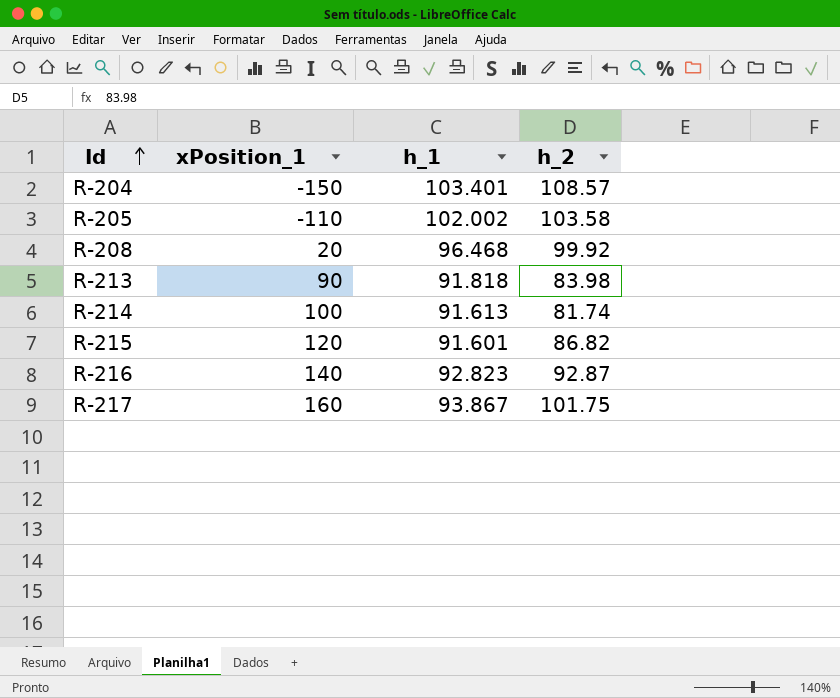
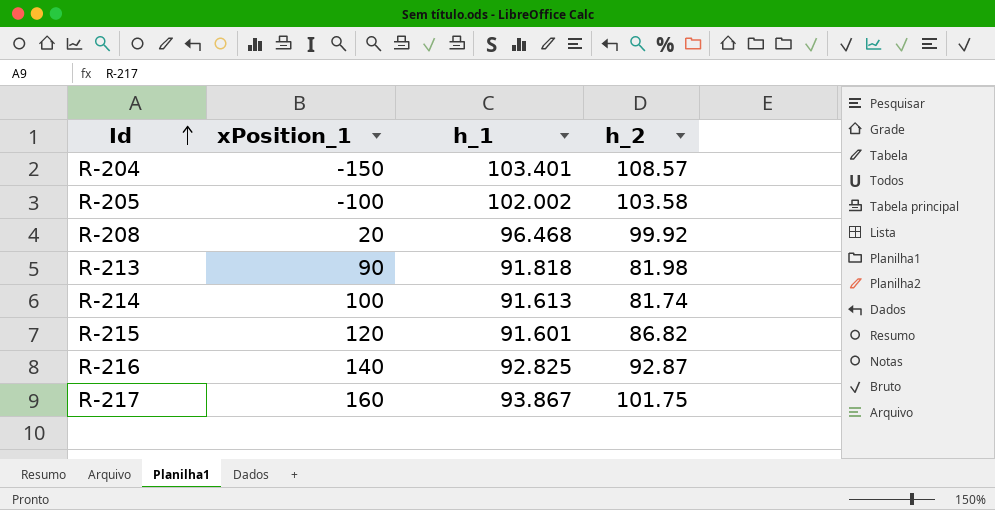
R-205 | xPosition_1: -110 -> -100
R-213 | h_2: 83.98 -> 81.98
R-216 | h_1: 92.823 -> 92.825

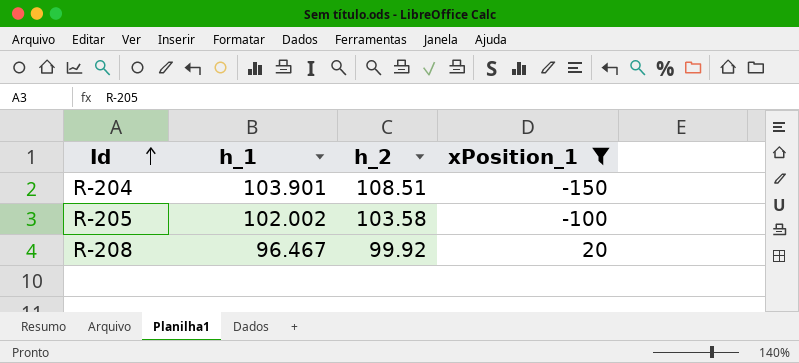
filter: none -> xPosition_1 <= 20
column xPosition_1 | position: 2 -> 4
R-204 | h_1: 103.401 -> 103.901
R-204 | h_2: 108.57 -> 108.51
R-208 | h_1: 96.468 -> 96.467

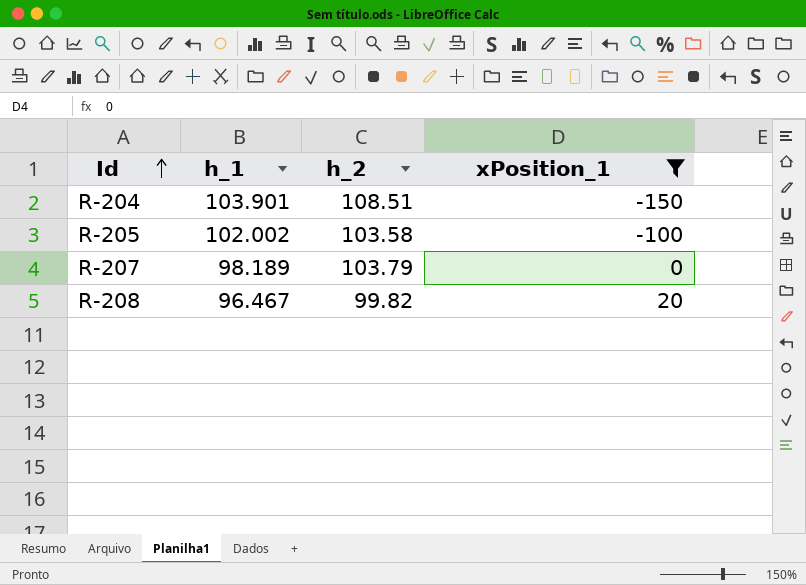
row R-207: none -> 98.189 | 103.79 | 0
R-208 | h_2: 99.92 -> 99.82

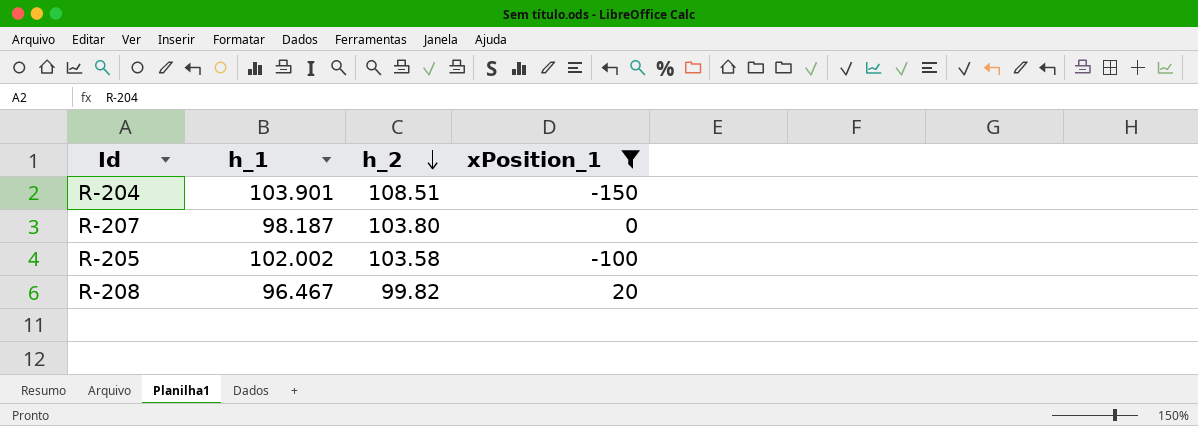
row order: Id ascending -> h_2 descending
R-207 | h_1: 98.189 -> 98.187
R-207 | h_2: 103.79 -> 103.80

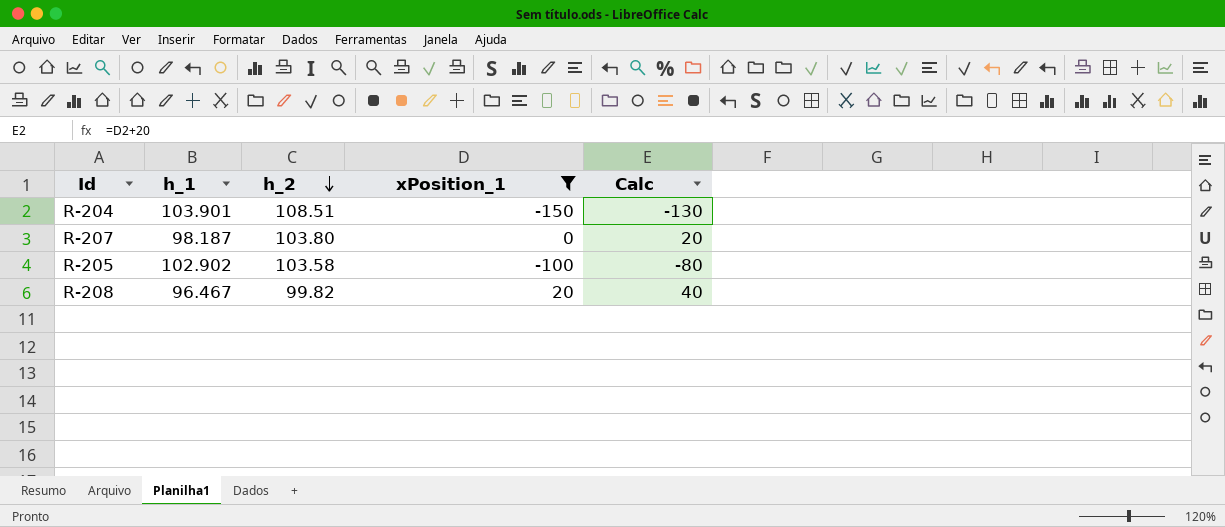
column Calc | formula: none -> [xPosition_1] + 20
R-205 | h_1: 102.002 -> 102.902

